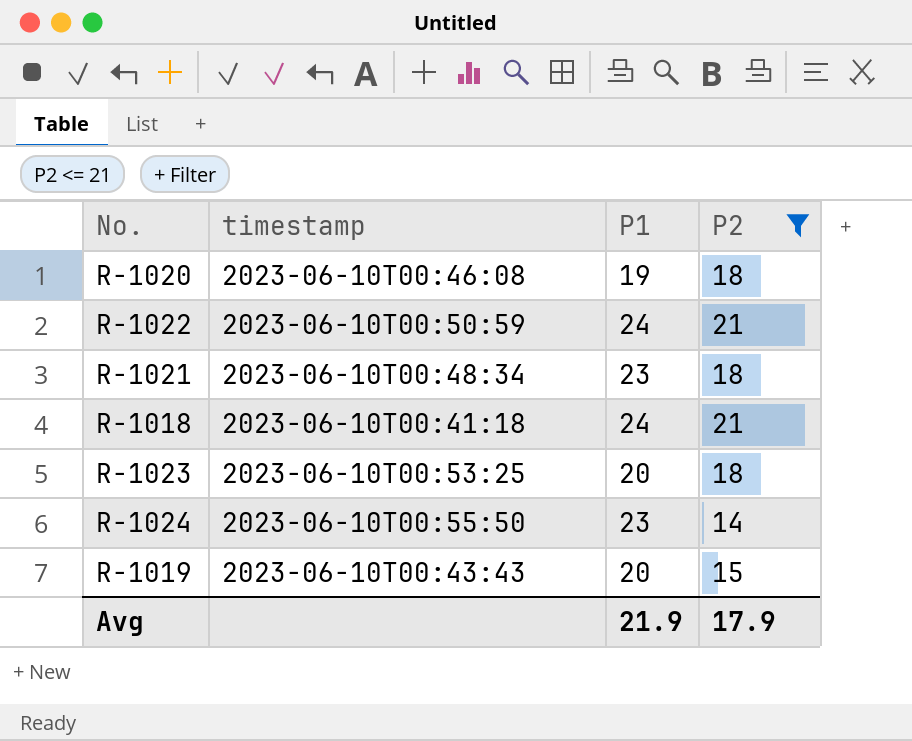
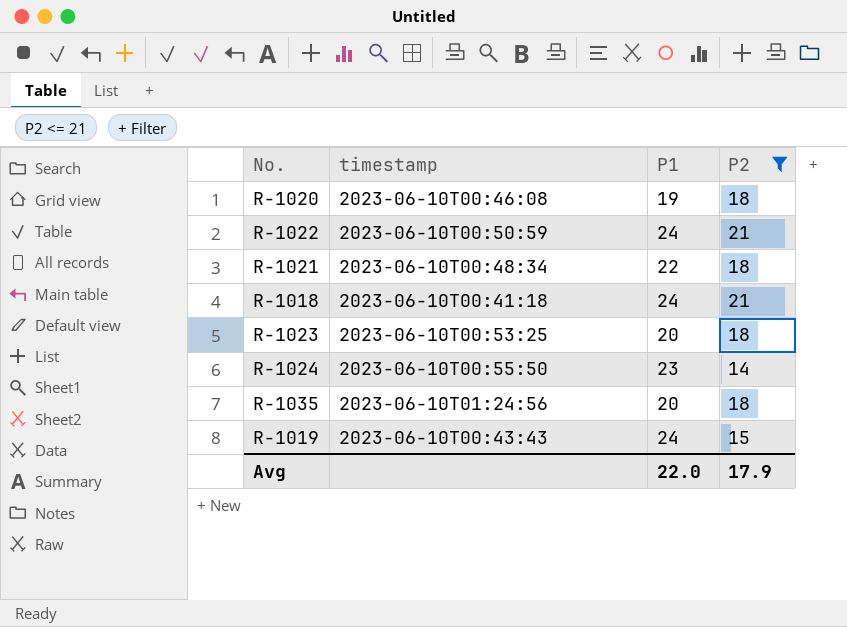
R-1021 | P1: 23 -> 22
row R-1035: none -> 2023-06-10T01:24:56 | 20 | 18
R-1019 | P1: 20 -> 24
Avg | P1: 21.9 -> 22.0

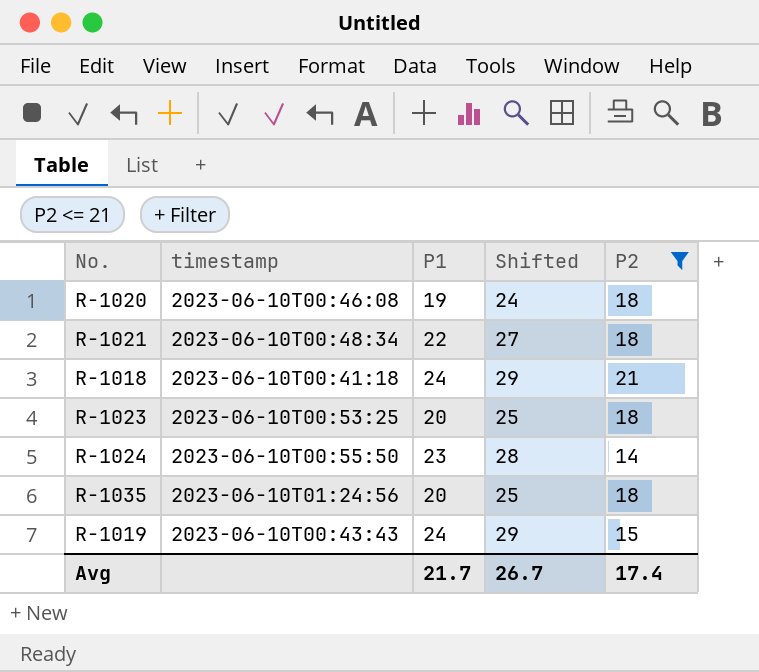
column Shifted | formula: none -> [P1] + 5
row R-1022: 2023-06-10T00:50:59 | 24 | 21 -> none
Avg | P1: 22.0 -> 21.7
Avg | P2: 17.9 -> 17.4

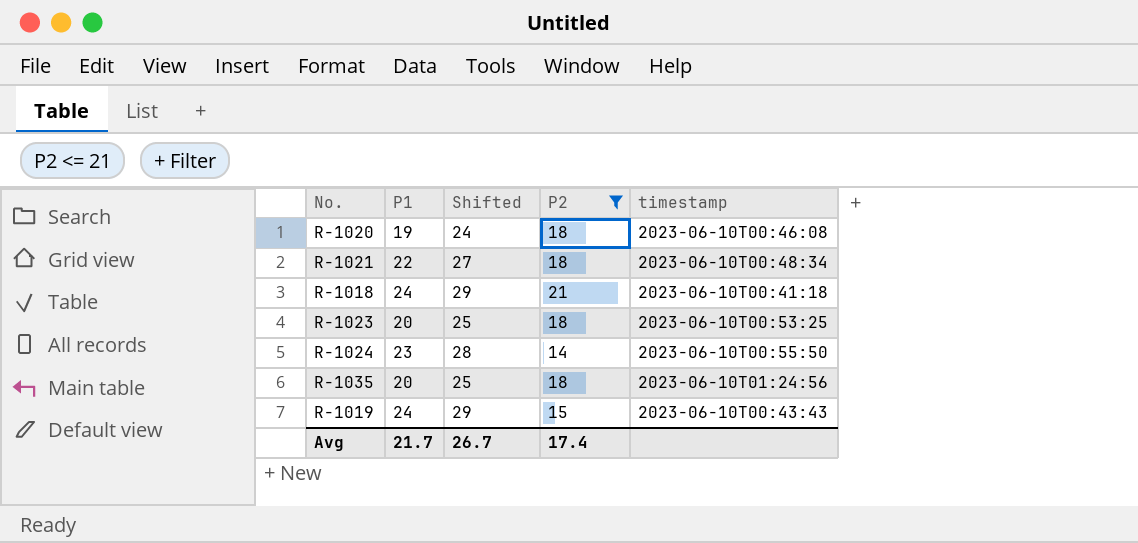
column timestamp | position: 2 -> 5

